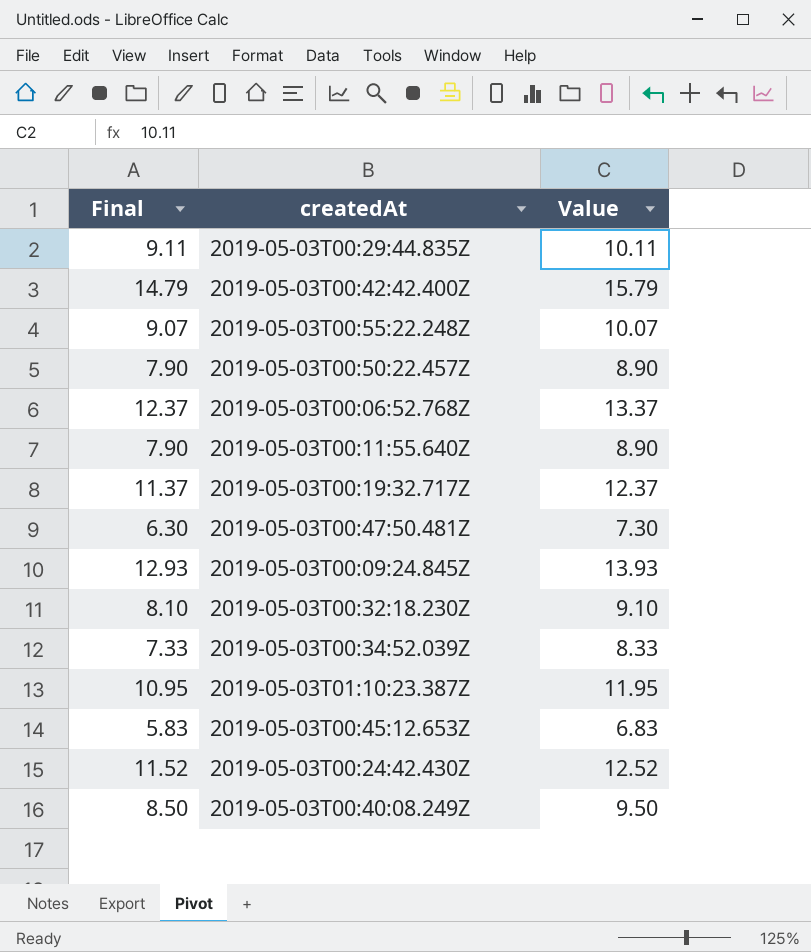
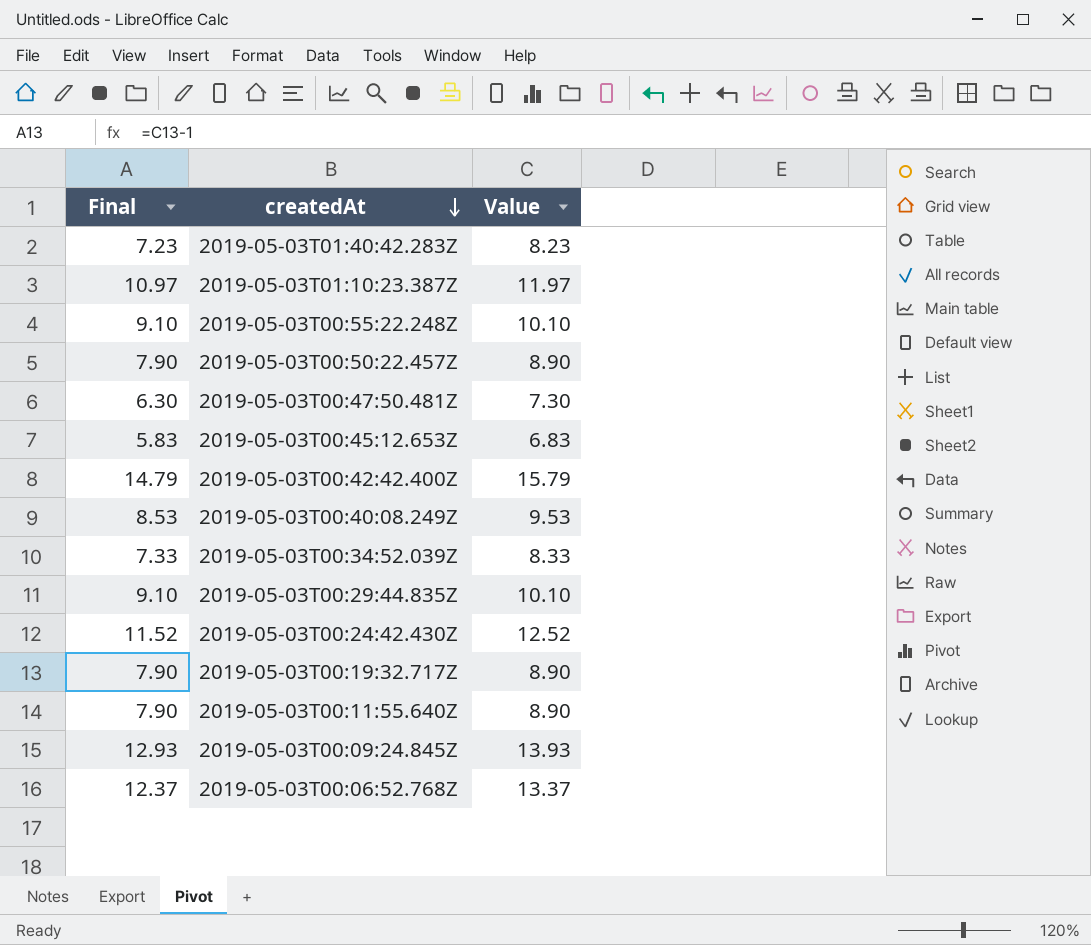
row order: none -> createdAt descending
row 2019-05-03T00:32:18.230Z: 8.10 | 9.10 -> none
row 2019-05-03T01:40:42.283Z: none -> 7.23 | 8.23
2019-05-03T01:10:23.387Z | Final: 10.95 -> 10.97
2019-05-03T01:10:23.387Z | Value: 11.95 -> 11.97
2019-05-03T00:55:22.248Z | Final: 9.07 -> 9.10
2019-05-03T00:55:22.248Z | Value: 10.07 -> 10.10
2019-05-03T00:40:08.249Z | Final: 8.50 -> 8.53
2019-05-03T00:40:08.249Z | Value: 9.50 -> 9.53
2019-05-03T00:29:44.835Z | Final: 9.11 -> 9.10
2019-05-03T00:29:44.835Z | Value: 10.11 -> 10.10
2019-05-03T00:19:32.717Z | Final: 11.37 -> 7.90
2019-05-03T00:19:32.717Z | Value: 12.37 -> 8.90

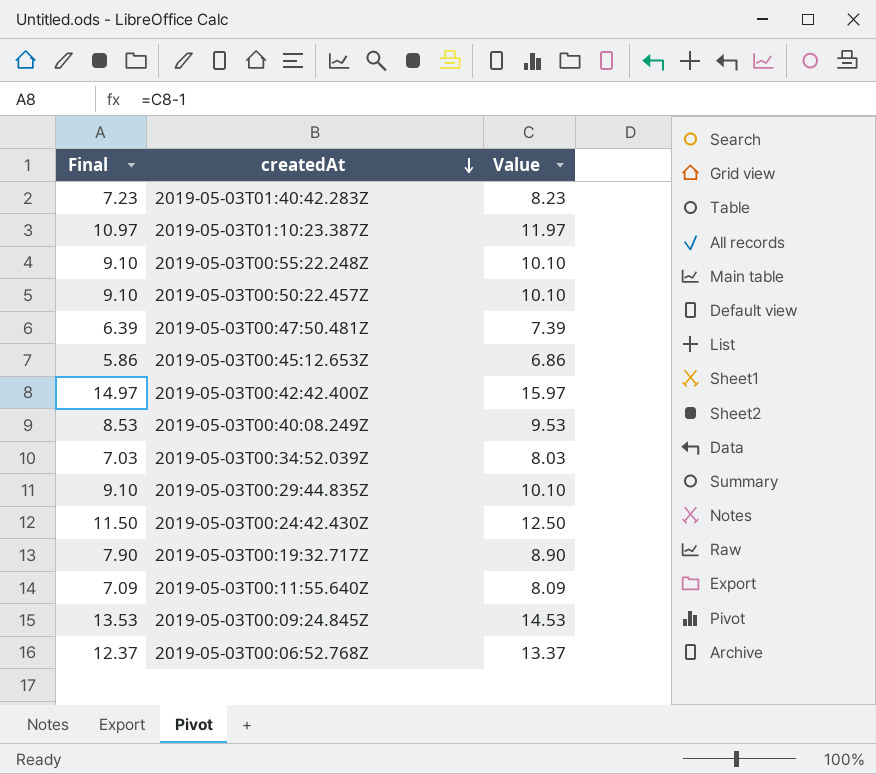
2019-05-03T00:50:22.457Z | Final: 7.90 -> 9.10
2019-05-03T00:50:22.457Z | Value: 8.90 -> 10.10
2019-05-03T00:47:50.481Z | Final: 6.30 -> 6.39
2019-05-03T00:47:50.481Z | Value: 7.30 -> 7.39
2019-05-03T00:45:12.653Z | Final: 5.83 -> 5.86
2019-05-03T00:45:12.653Z | Value: 6.83 -> 6.86
2019-05-03T00:42:42.400Z | Final: 14.79 -> 14.97
2019-05-03T00:42:42.400Z | Value: 15.79 -> 15.97
2019-05-03T00:34:52.039Z | Final: 7.33 -> 7.03
2019-05-03T00:34:52.039Z | Value: 8.33 -> 8.03
2019-05-03T00:24:42.430Z | Final: 11.52 -> 11.50
2019-05-03T00:24:42.430Z | Value: 12.52 -> 12.50
2019-05-03T00:11:55.640Z | Final: 7.90 -> 7.09
2019-05-03T00:11:55.640Z | Value: 8.90 -> 8.09
2019-05-03T00:09:24.845Z | Final: 12.93 -> 13.53
2019-05-03T00:09:24.845Z | Value: 13.93 -> 14.53

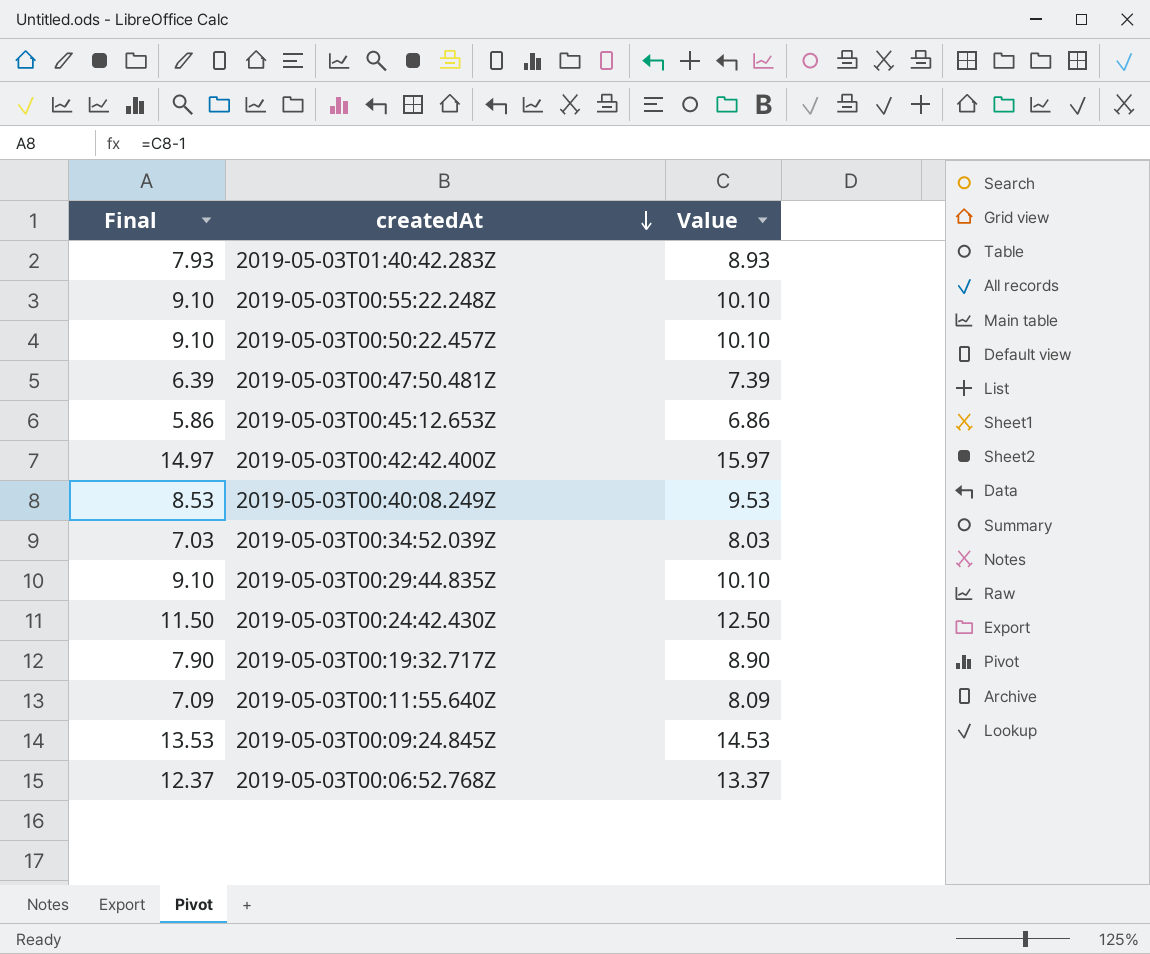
row 2019-05-03T01:10:23.387Z: 10.97 | 11.97 -> none
2019-05-03T01:40:42.283Z | Final: 7.23 -> 7.93
2019-05-03T01:40:42.283Z | Value: 8.23 -> 8.93

